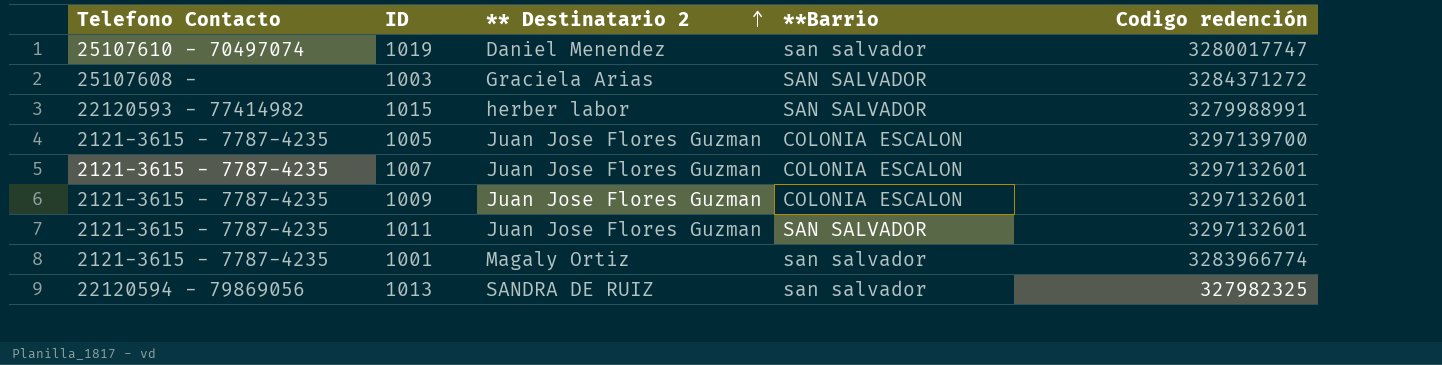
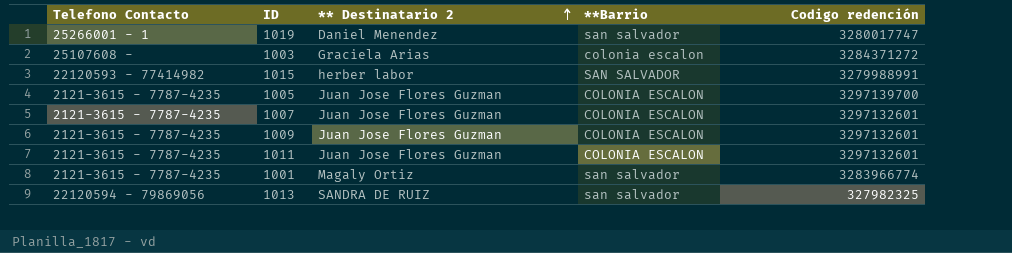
1019 | Telefono Contacto: 25107610 - 70497074 -> 25266001 - 1
1003 | **Barrio: SAN SALVADOR -> colonia escalon
1011 | **Barrio: SAN SALVADOR -> COLONIA ESCALON

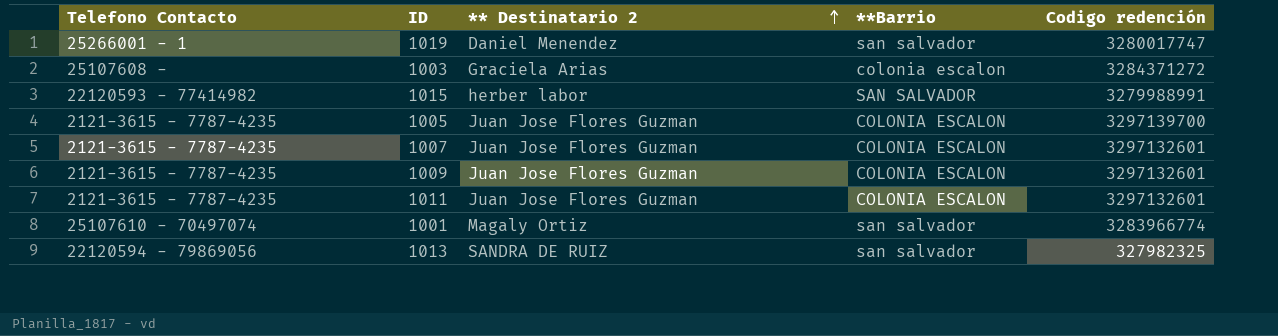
1001 | Telefono Contacto: 2121-3615 - 7787-4235 -> 25107610 - 70497074

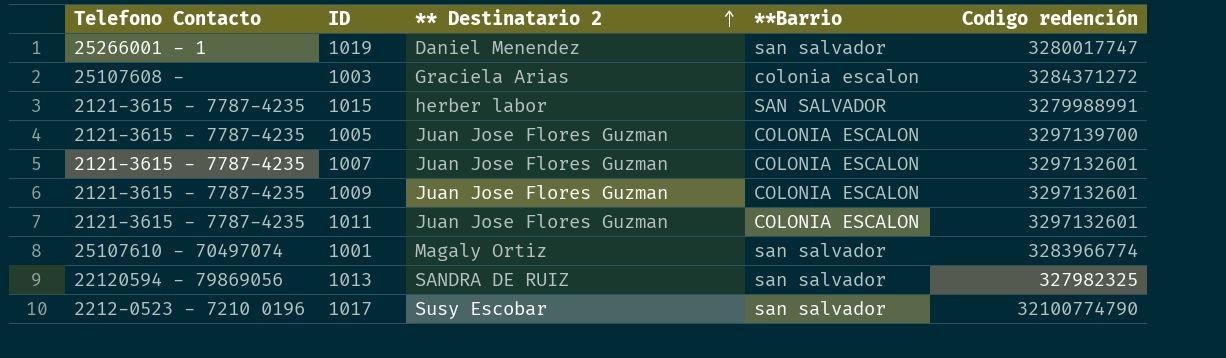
1015 | Telefono Contacto: 22120593 - 77414982 -> 2121-3615 - 7787-4235
row 1017: none -> 2212-0523 - 7210 0196 | Susy Escobar | san salvador | 32100774790

